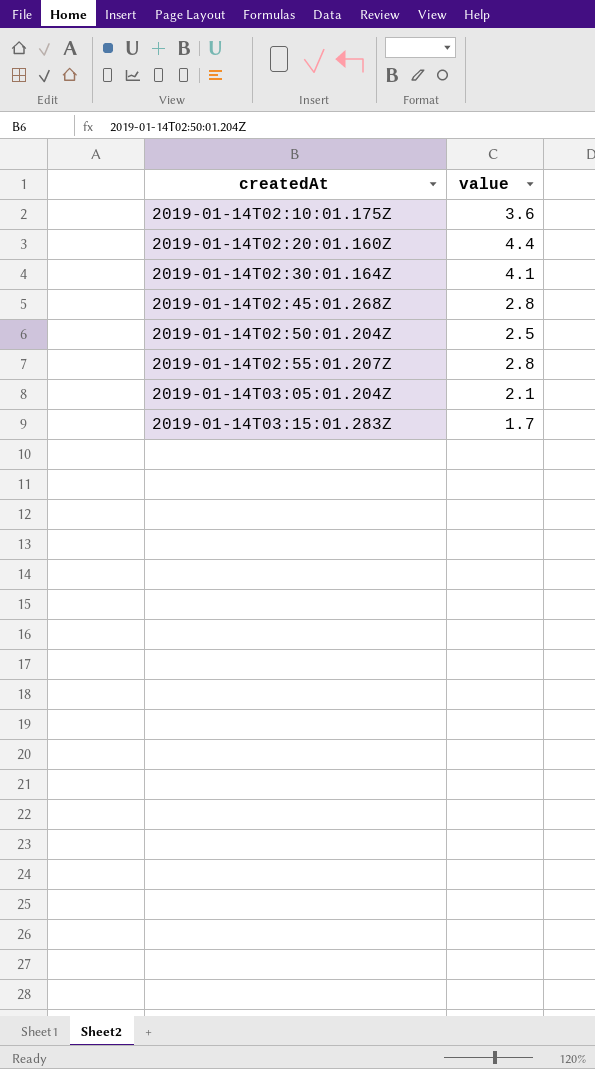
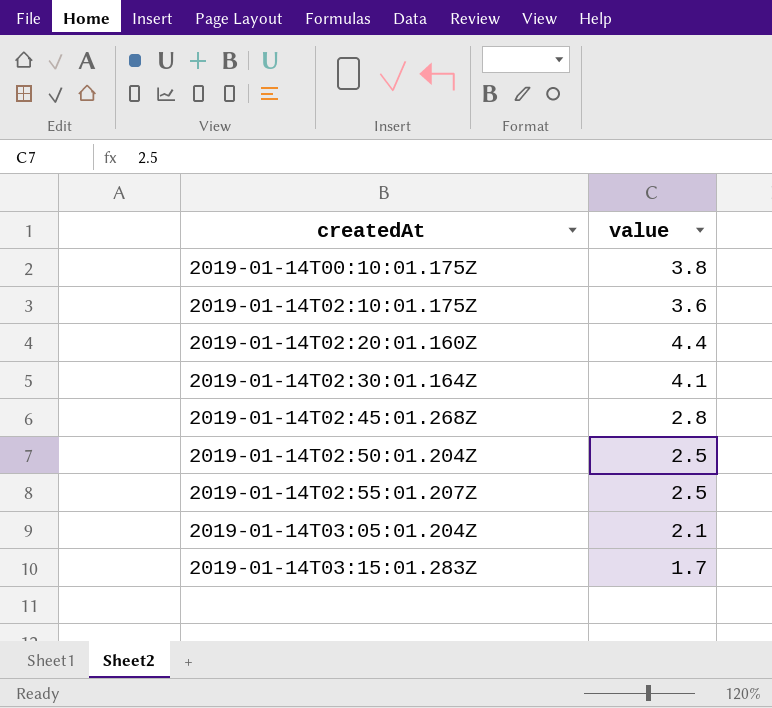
row 2019-01-14T00:10:01.175Z: none -> 3.8
2019-01-14T02:55:01.207Z | value: 2.8 -> 2.5

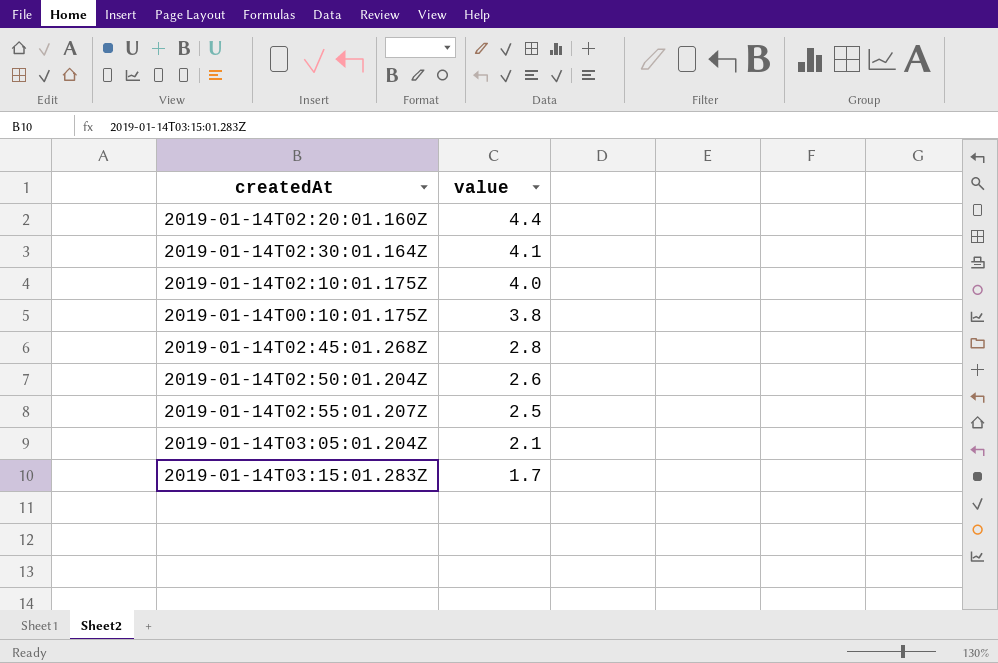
row order: createdAt ascending -> value descending
2019-01-14T02:10:01.175Z | value: 3.6 -> 4.0
2019-01-14T02:50:01.204Z | value: 2.5 -> 2.6

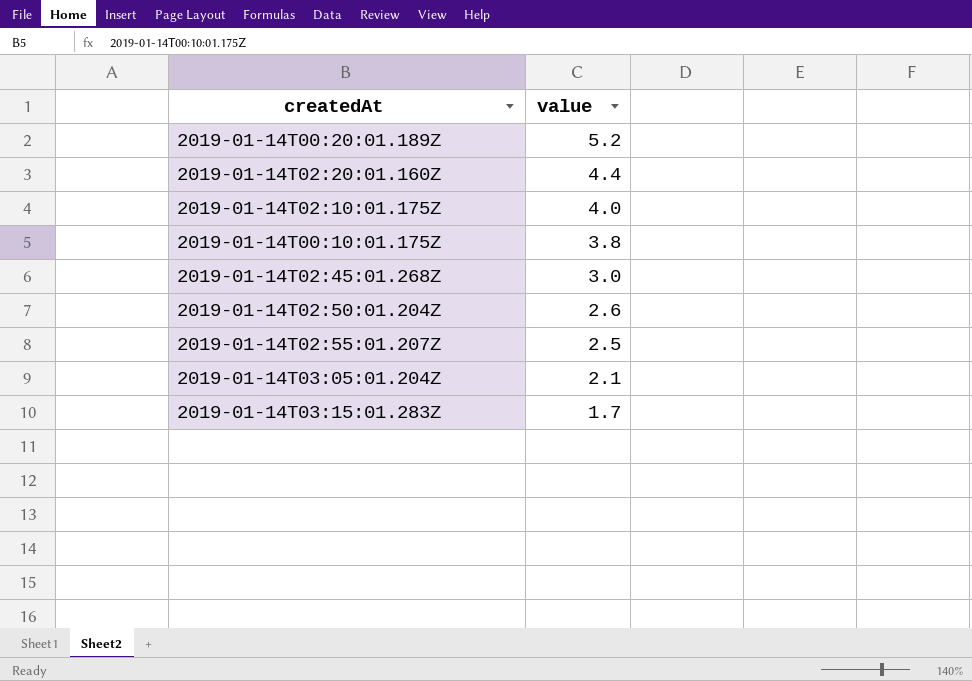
row 2019-01-14T02:30:01.164Z: 4.1 -> none
row 2019-01-14T00:20:01.189Z: none -> 5.2
2019-01-14T02:45:01.268Z | value: 2.8 -> 3.0

